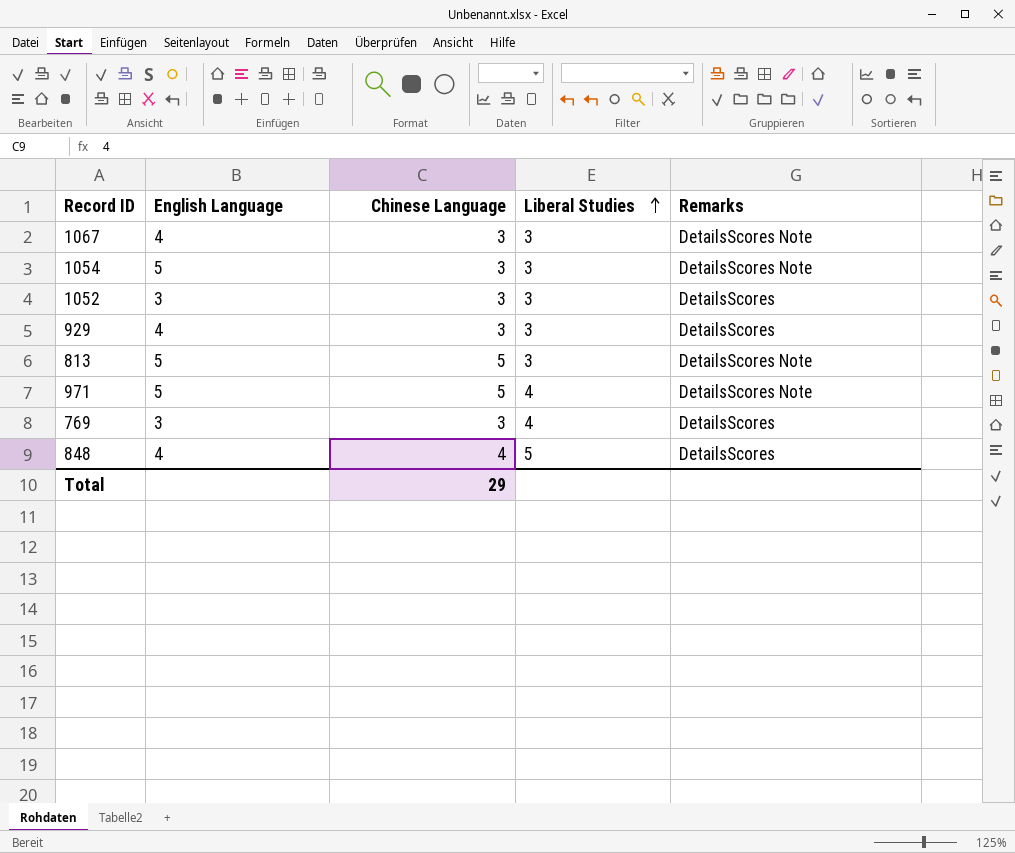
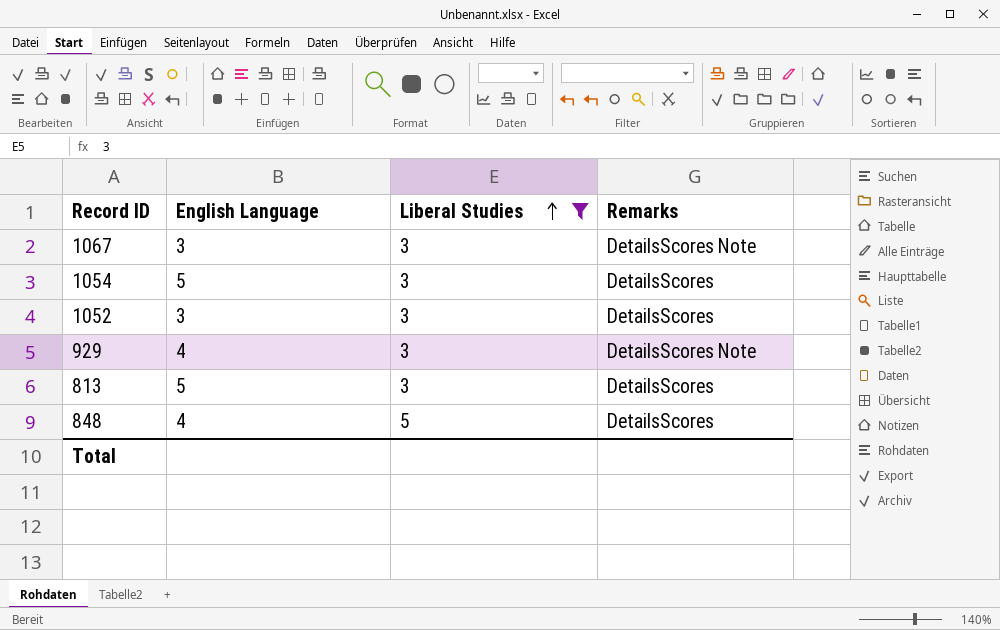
filter: none -> Liberal Studies != 4
column Chinese Language | position: 3 -> none
1067 | English Language: 4 -> 3
1054 | Remarks: DetailsScores Note -> DetailsScores
929 | Remarks: DetailsScores -> DetailsScores Note
813 | Remarks: DetailsScores Note -> DetailsScores

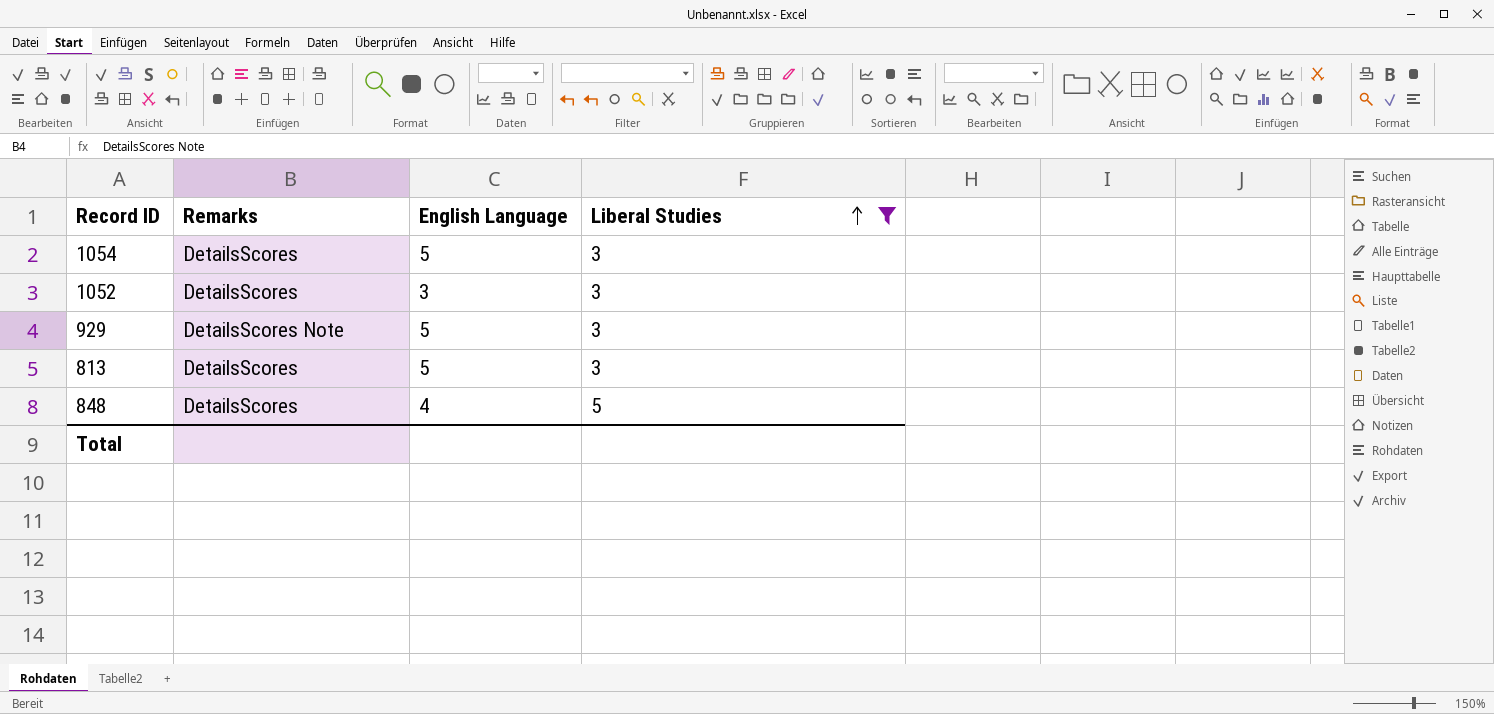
column Remarks | position: 4 -> 2
row 1067: 3 | 3 | DetailsScores Note -> none
929 | English Language: 4 -> 5

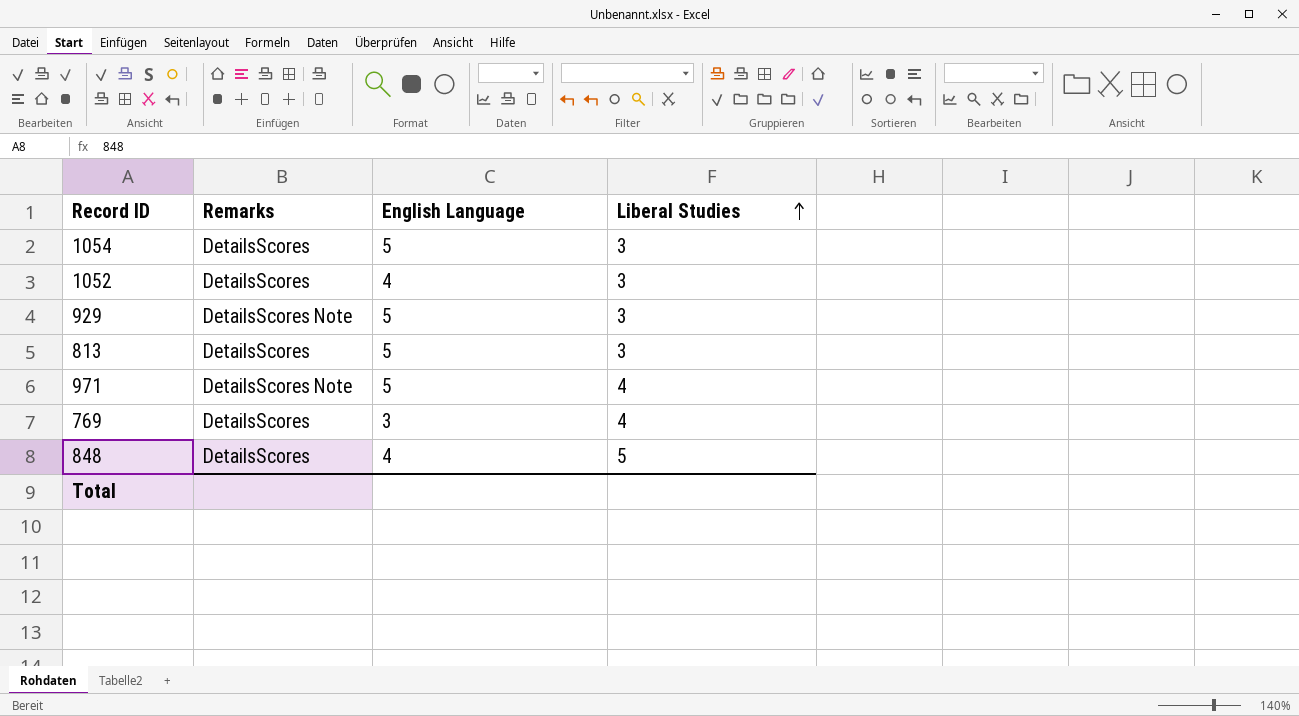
filter: Liberal Studies != 4 -> none
1052 | English Language: 3 -> 4

